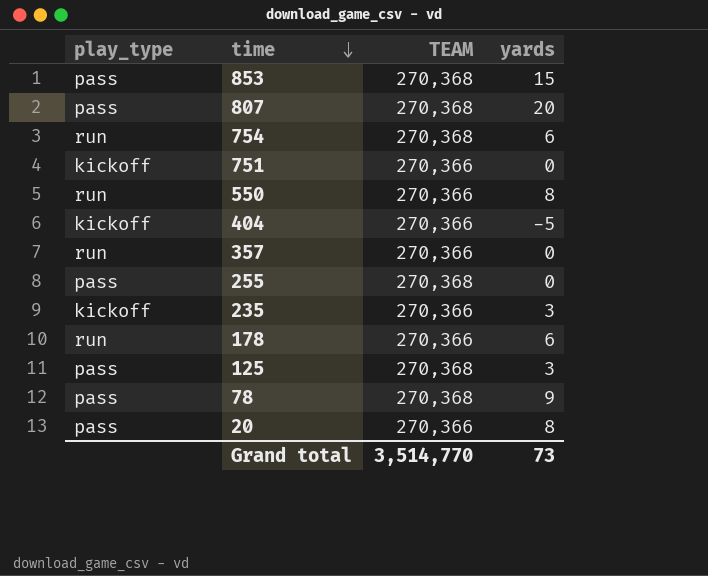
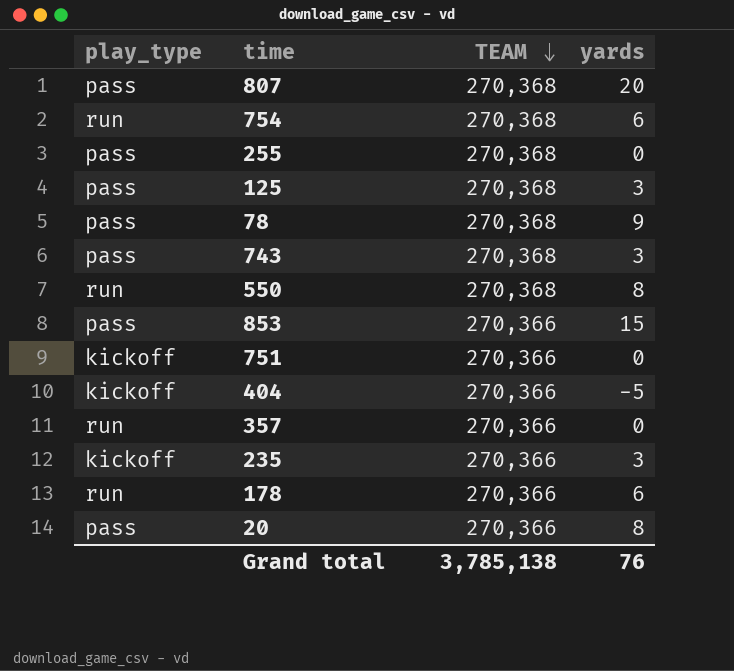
row order: time descending -> TEAM descending
row 743: none -> pass | 270,368 | 3
550 | TEAM: 270,366 -> 270,368
853 | TEAM: 270,368 -> 270,366
Grand total | TEAM: 3,514,770 -> 3,785,138
Grand total | yards: 73 -> 76

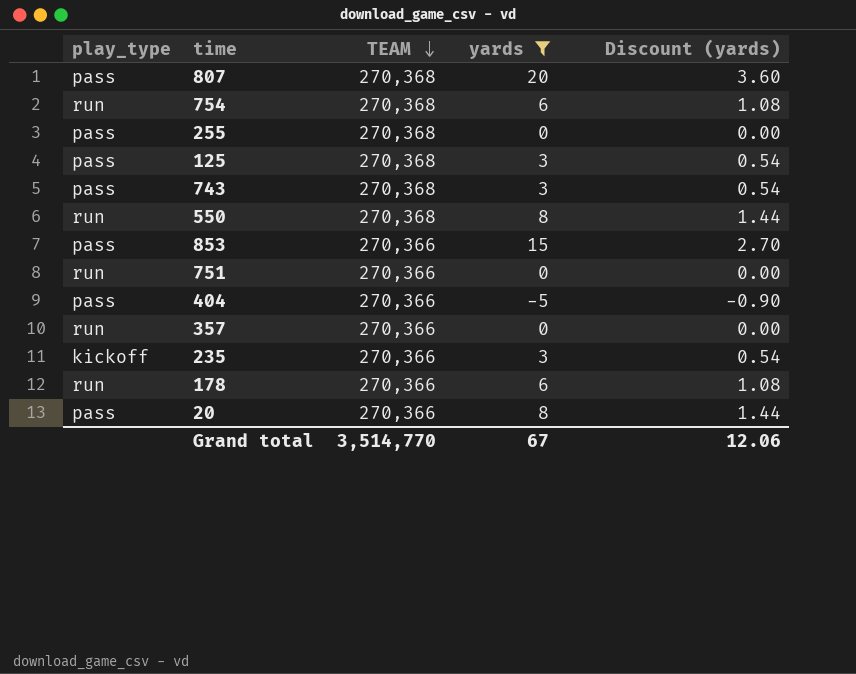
filter: none -> yards != 9
column Discount (yards) | formula: none -> [yards] * 0.18
751 | play_type: kickoff -> run
404 | play_type: kickoff -> pass
Grand total | TEAM: 3,785,138 -> 3,514,770
Grand total | yards: 76 -> 67

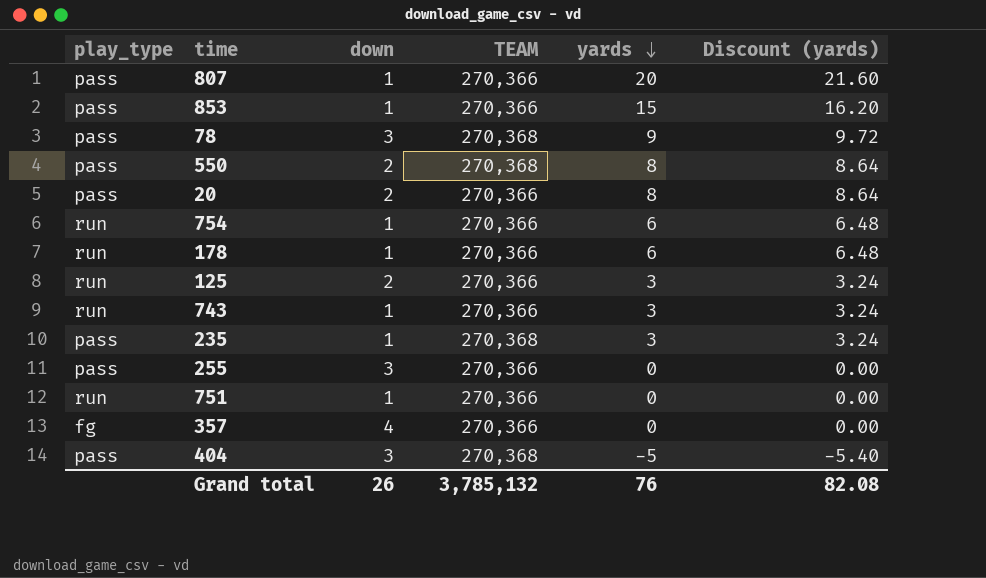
filter: yards != 9 -> none
row order: TEAM descending -> yards descending
column down | position: none -> 3
column Discount (yards) | formula: [yards] * 0.18 -> [yards] * 1.08
807 | TEAM: 270,368 -> 270,366
550 | play_type: run -> pass
754 | TEAM: 270,368 -> 270,366
125 | play_type: pass -> run
125 | TEAM: 270,368 -> 270,366
743 | play_type: pass -> run
743 | TEAM: 270,368 -> 270,366
235 | play_type: kickoff -> pass
235 | TEAM: 270,366 -> 270,368
255 | TEAM: 270,368 -> 270,366
357 | play_type: run -> fg
404 | TEAM: 270,366 -> 270,368
Grand total | TEAM: 3,514,770 -> 3,785,132
Grand total | yards: 67 -> 76
Grand total | Discount (yards): 12.06 -> 82.08

